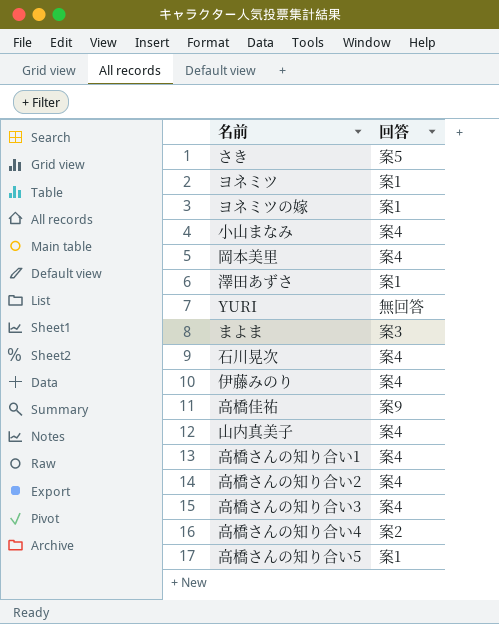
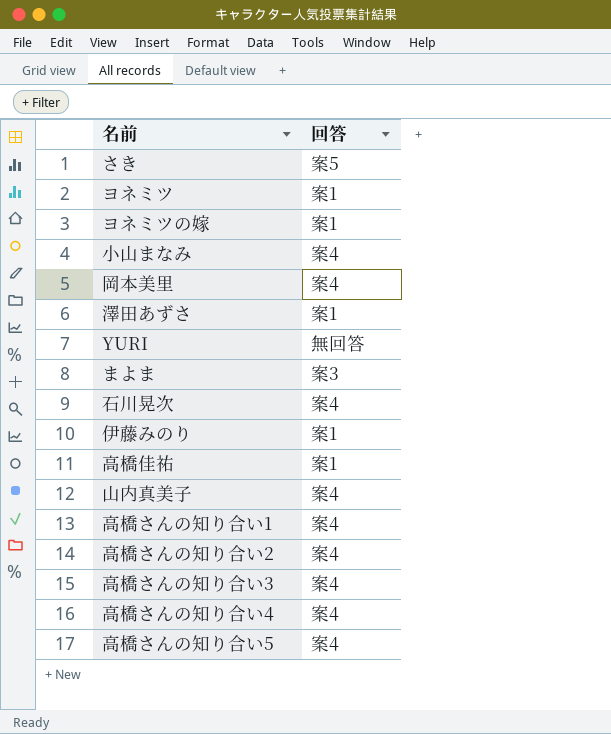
伊藤みのり | 回答: 案4 -> 案1
高橋佳祐 | 回答: 案9 -> 案1
高橋さんの知り合い4 | 回答: 案2 -> 案4
高橋さんの知り合い5 | 回答: 案1 -> 案4

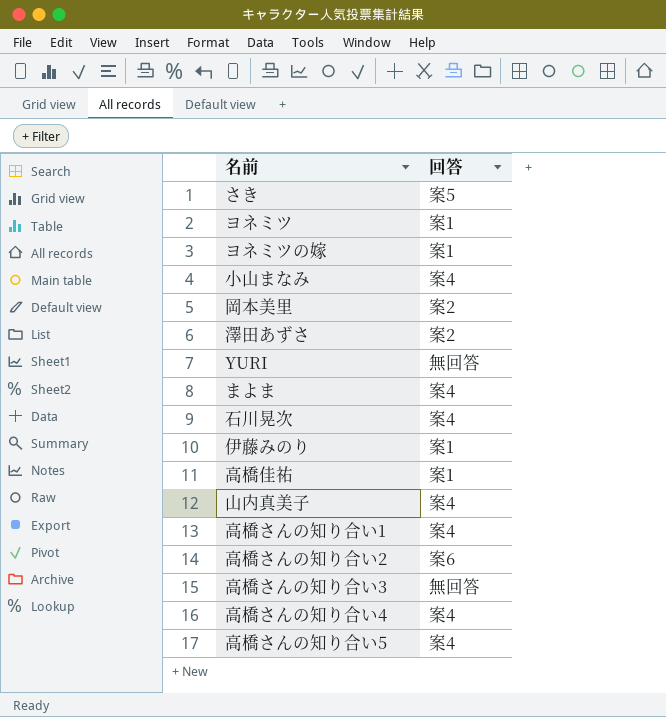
岡本美里 | 回答: 案4 -> 案2
澤田あずさ | 回答: 案1 -> 案2
まよま | 回答: 案3 -> 案4
高橋さんの知り合い2 | 回答: 案4 -> 案6
高橋さんの知り合い3 | 回答: 案4 -> 無回答

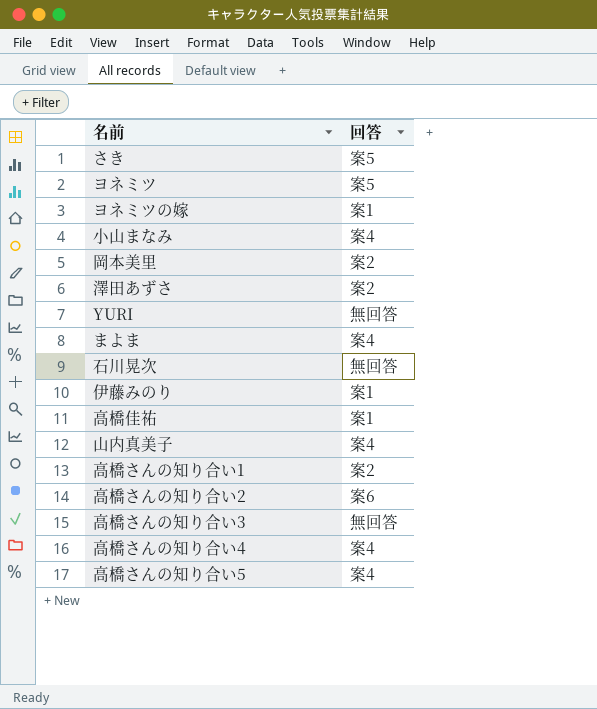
ヨネミツ | 回答: 案1 -> 案5
石川晃次 | 回答: 案4 -> 無回答
高橋さんの知り合い1 | 回答: 案4 -> 案2

